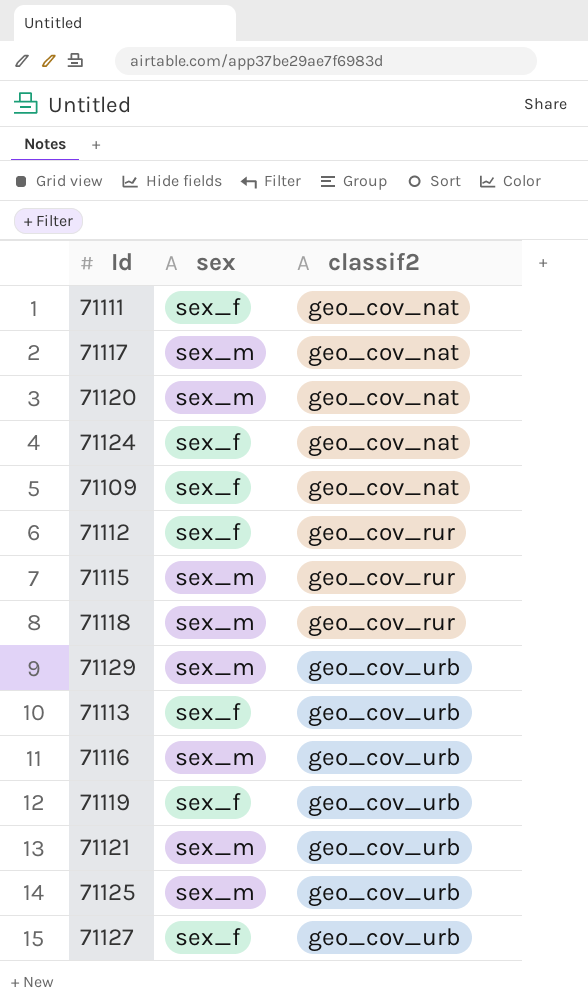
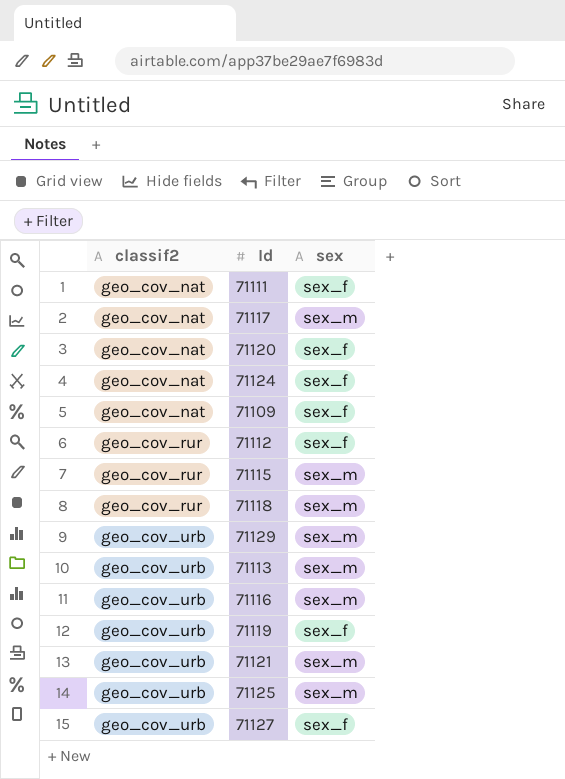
column classif2 | position: 3 -> 1
71120 | sex: sex_m -> sex_f
71113 | sex: sex_f -> sex_m

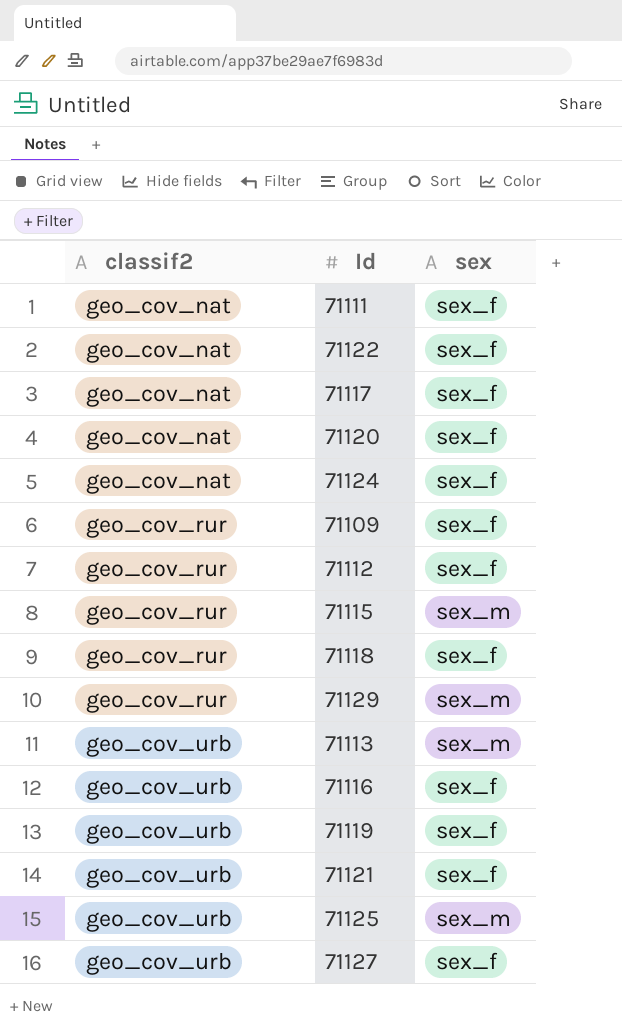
row 71122: none -> geo_cov_nat | sex_f
71117 | sex: sex_m -> sex_f
71109 | classif2: geo_cov_nat -> geo_cov_rur
71118 | sex: sex_m -> sex_f
71129 | classif2: geo_cov_urb -> geo_cov_rur
71116 | sex: sex_m -> sex_f
71121 | sex: sex_m -> sex_f

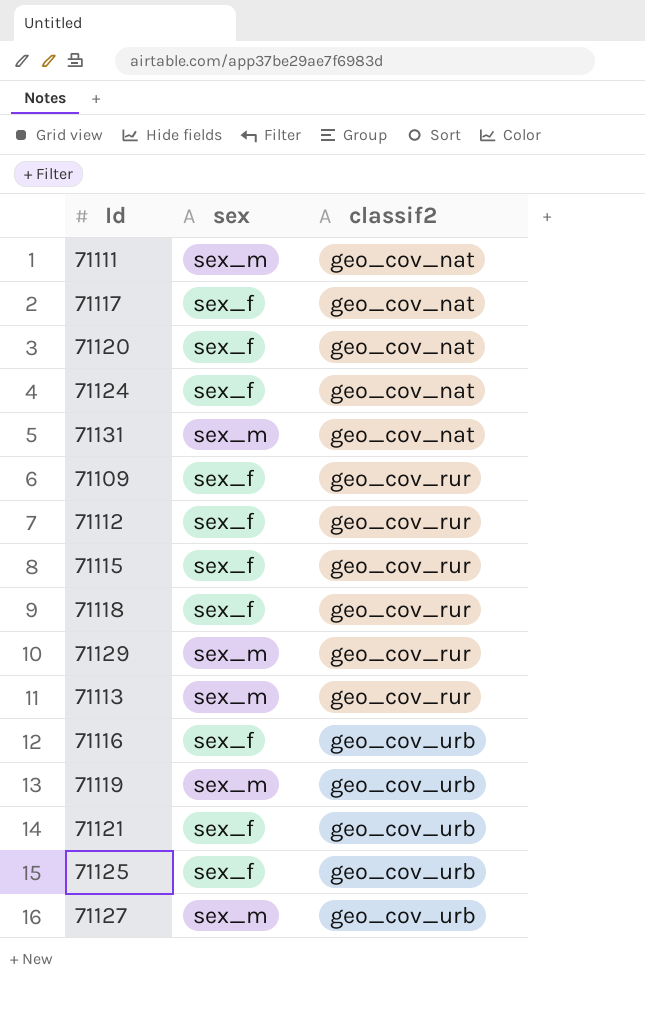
column classif2 | position: 1 -> 3
row 71122: geo_cov_nat | sex_f -> none
71111 | sex: sex_f -> sex_m
row 71131: none -> sex_m | geo_cov_nat
71115 | sex: sex_m -> sex_f
71113 | classif2: geo_cov_urb -> geo_cov_rur
71119 | sex: sex_f -> sex_m
71125 | sex: sex_m -> sex_f
71127 | sex: sex_f -> sex_m

